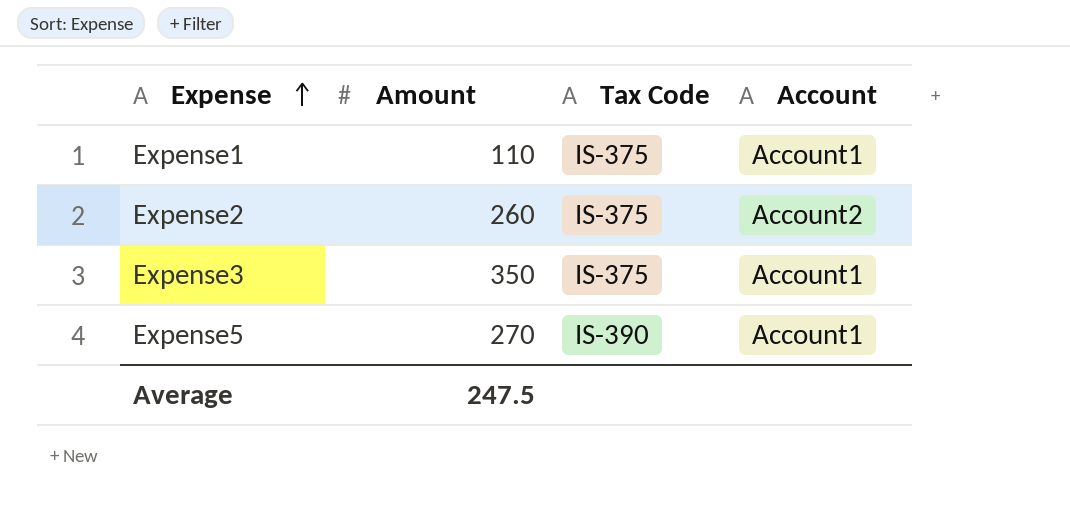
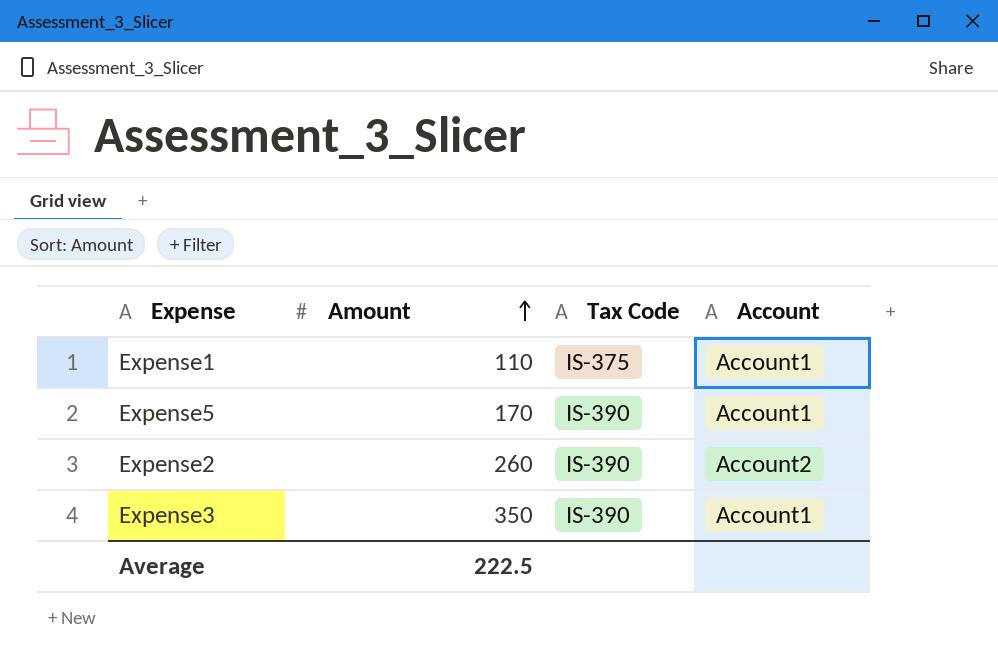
row order: Expense ascending -> Amount ascending
Expense5 | Amount: 270 -> 170
Expense2 | Tax Code: IS-375 -> IS-390
Expense3 | Tax Code: IS-375 -> IS-390
Average | Amount: 247.5 -> 222.5

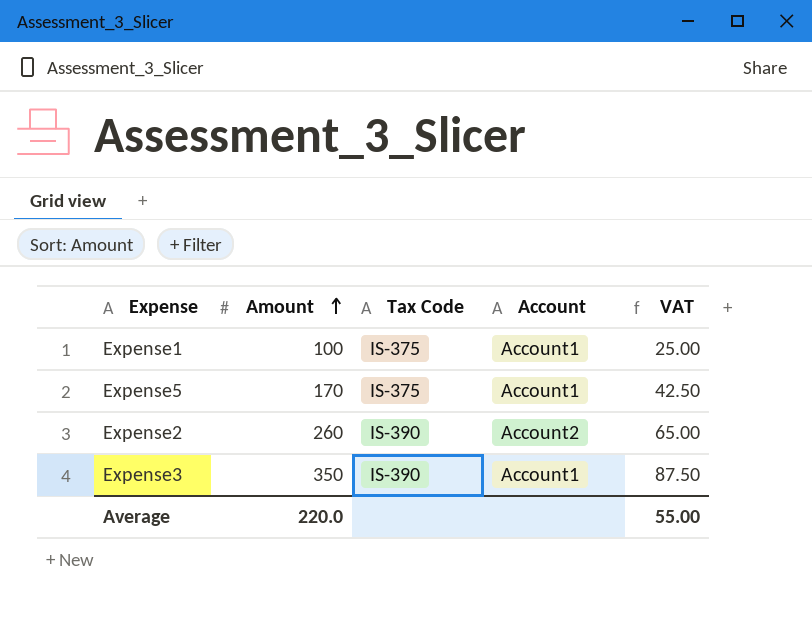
column VAT | formula: none -> [Amount] * 0.25
Expense1 | Amount: 110 -> 100
Expense5 | Tax Code: IS-390 -> IS-375
Average | Amount: 222.5 -> 220.0

